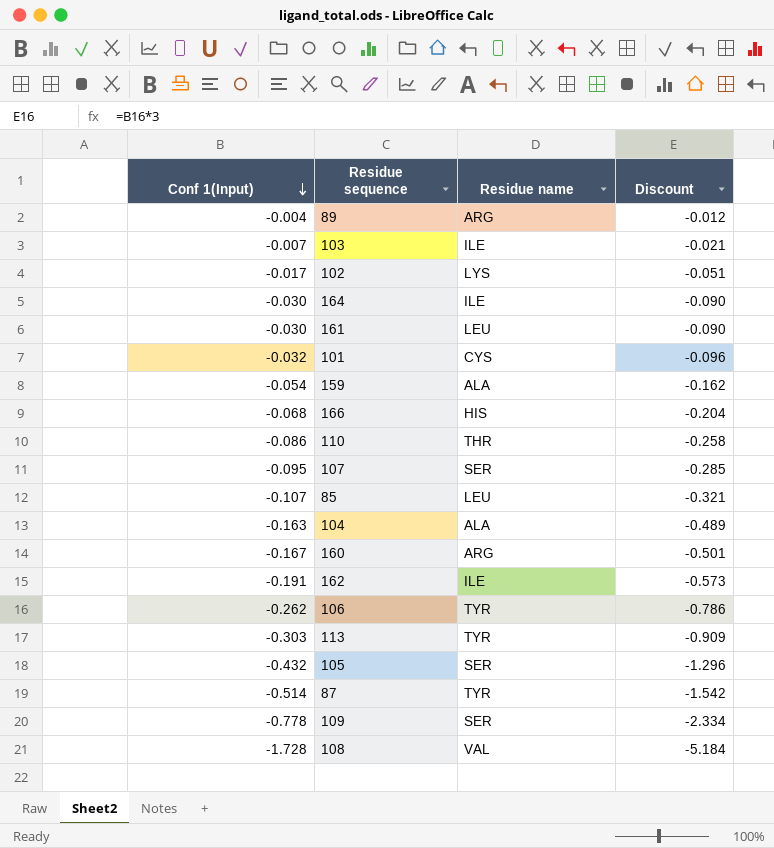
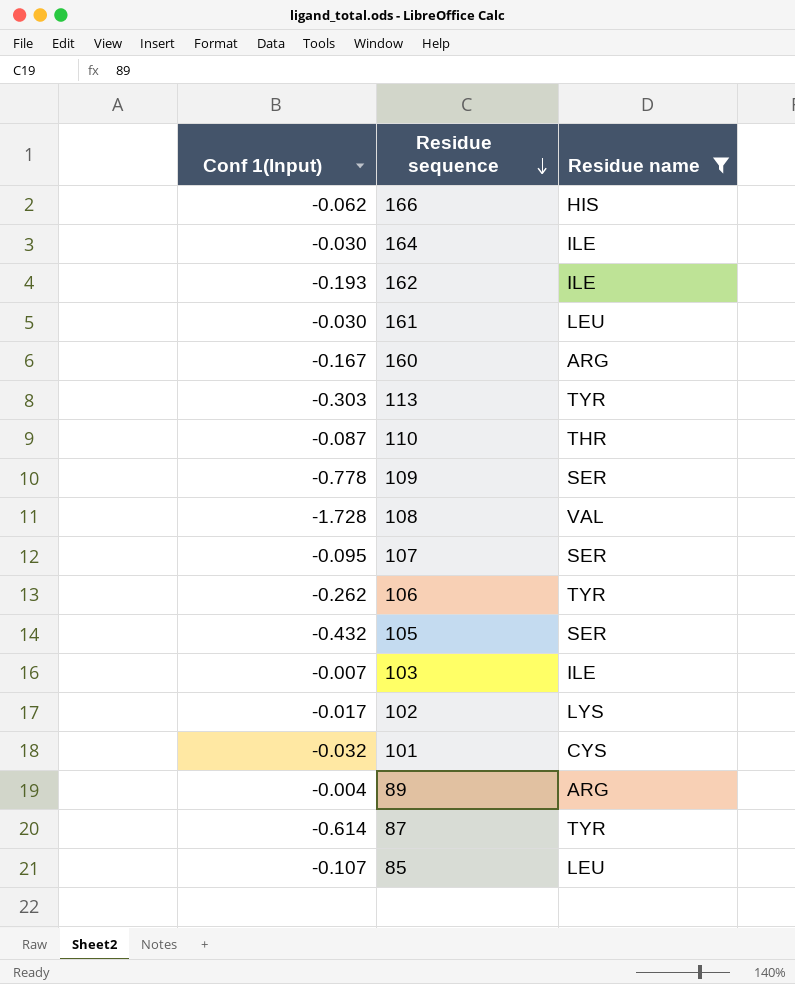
filter: none -> Residue name != ALA
row order: Conf 1(Input) descending -> Residue sequence descending
column Discount | formula: [Conf 1(Input)] * 3 -> none
166 | Conf 1(Input): -0.068 -> -0.062
162 | Conf 1(Input): -0.191 -> -0.193
110 | Conf 1(Input): -0.086 -> -0.087
87 | Conf 1(Input): -0.514 -> -0.614

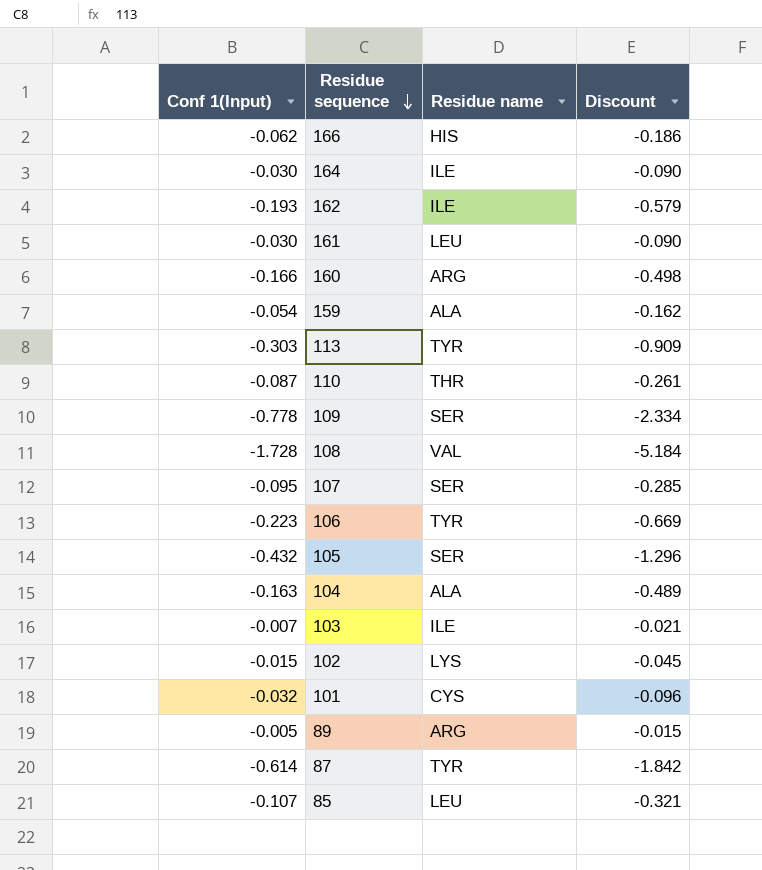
filter: Residue name != ALA -> none
column Discount | formula: none -> [Conf 1(Input)] * 3
160 | Conf 1(Input): -0.167 -> -0.166
106 | Conf 1(Input): -0.262 -> -0.223
102 | Conf 1(Input): -0.017 -> -0.015
89 | Conf 1(Input): -0.004 -> -0.005

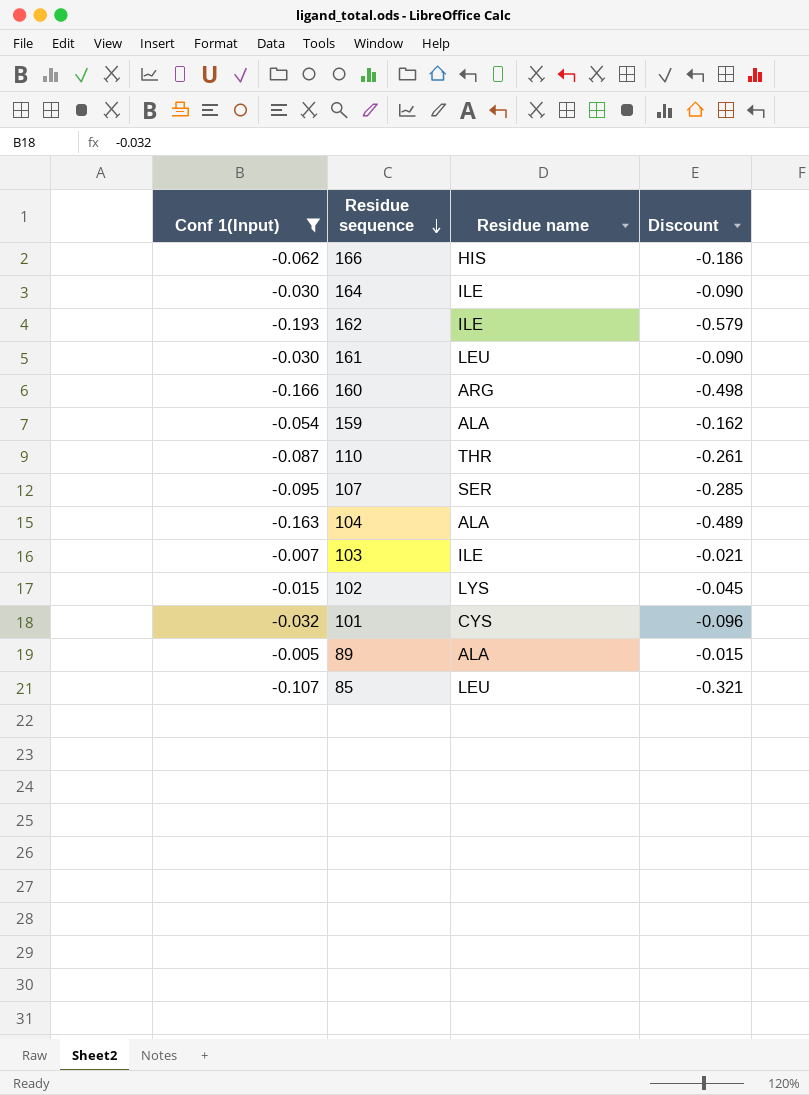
filter: none -> Conf 1(Input) >= -0.193
89 | Residue name: ARG -> ALA

